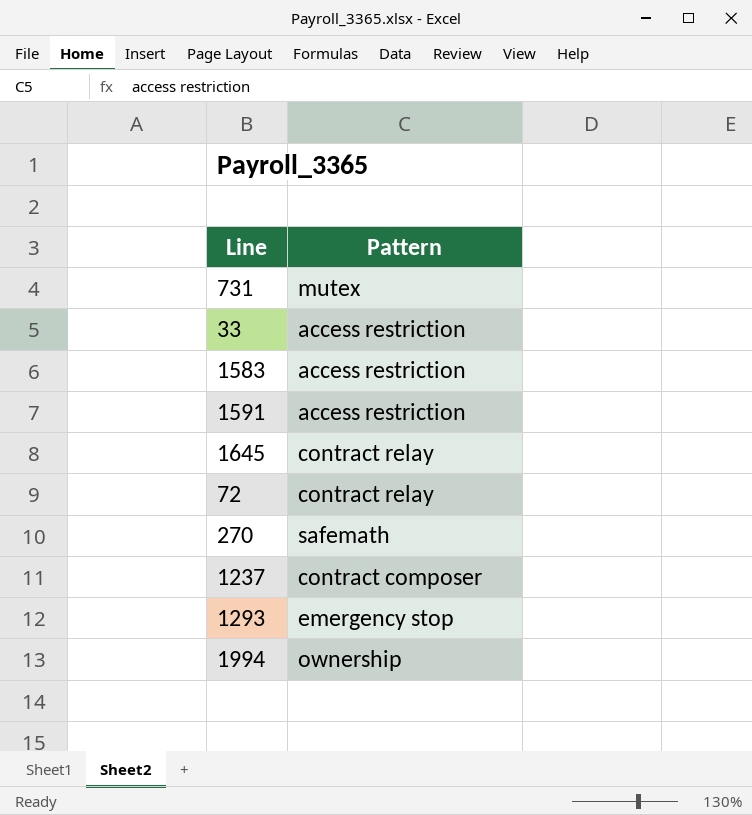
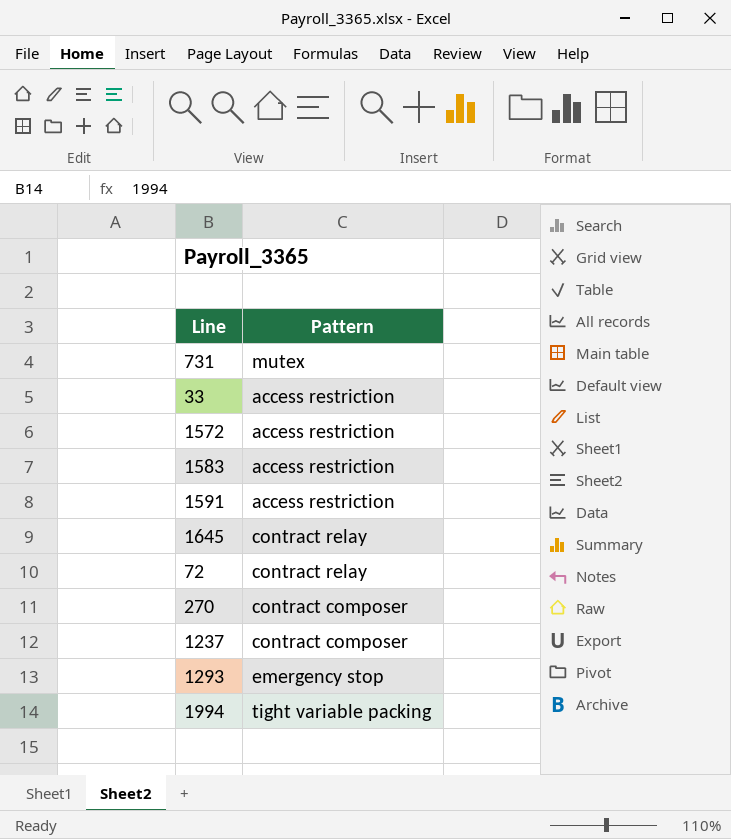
row 1572: none -> access restriction
270 | Pattern: safemath -> contract composer
1994 | Pattern: ownership -> tight variable packing

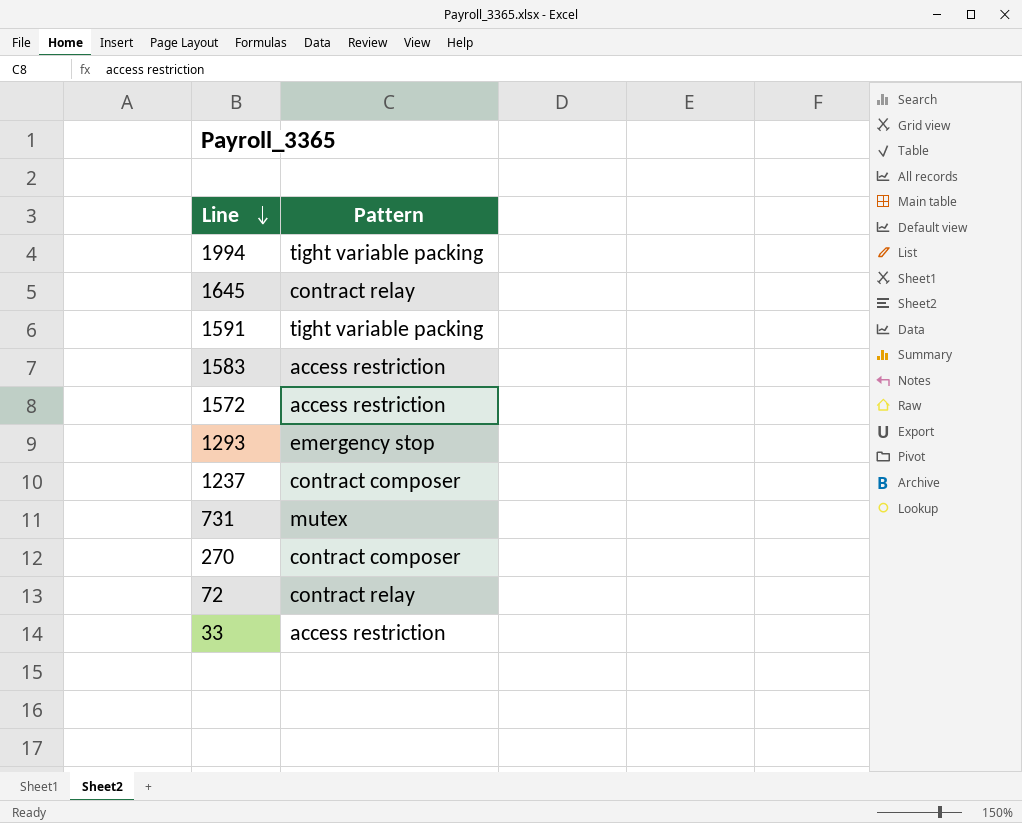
row order: none -> Line descending
1591 | Pattern: access restriction -> tight variable packing

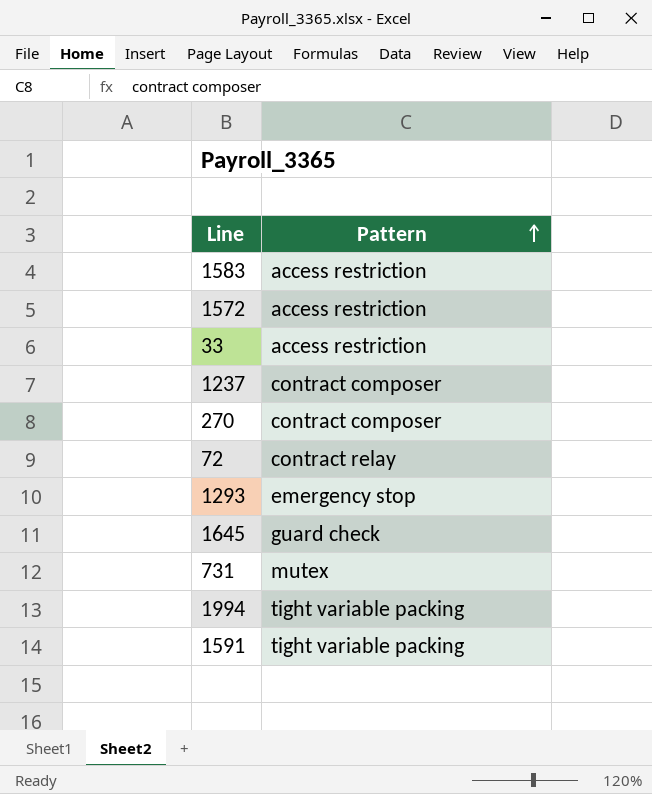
row order: Line descending -> Pattern ascending
1645 | Pattern: contract relay -> guard check

